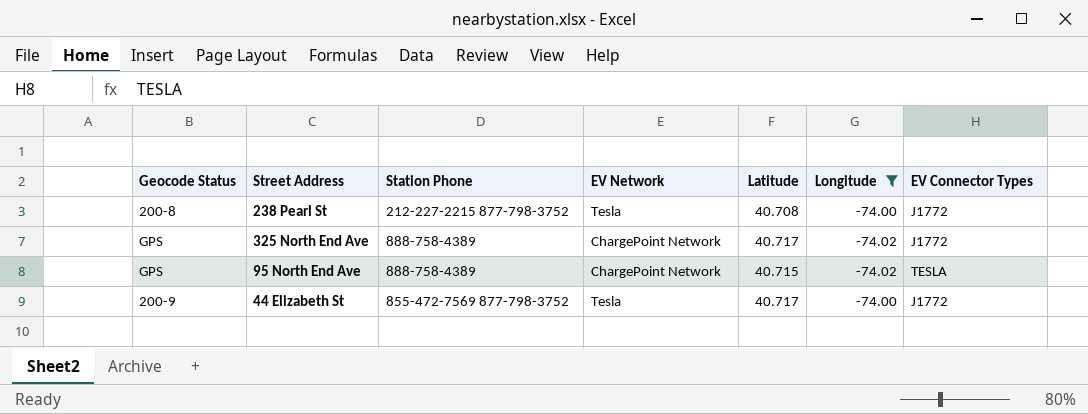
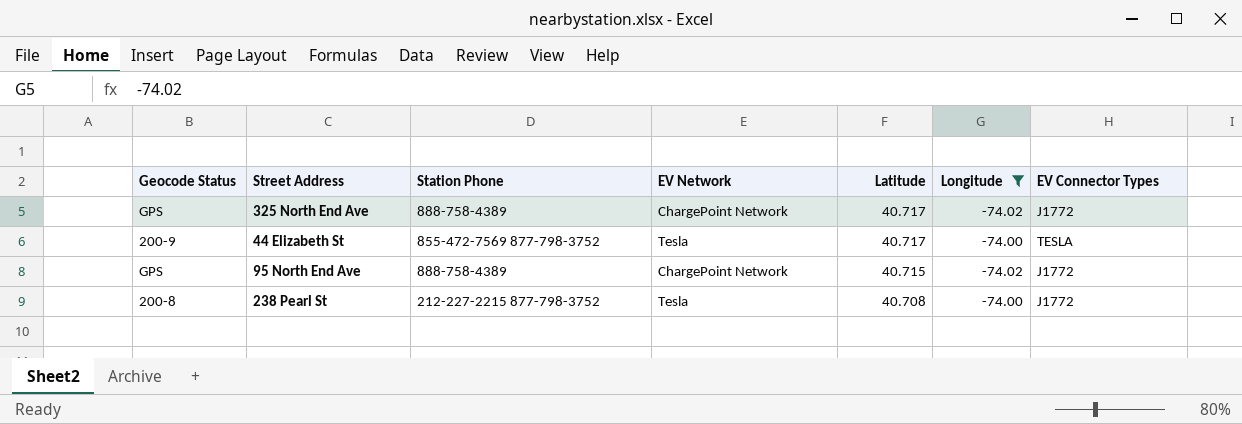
row order: none -> Latitude descending
44 Elizabeth St | EV Connector Types: J1772 -> TESLA
95 North End Ave | EV Connector Types: TESLA -> J1772

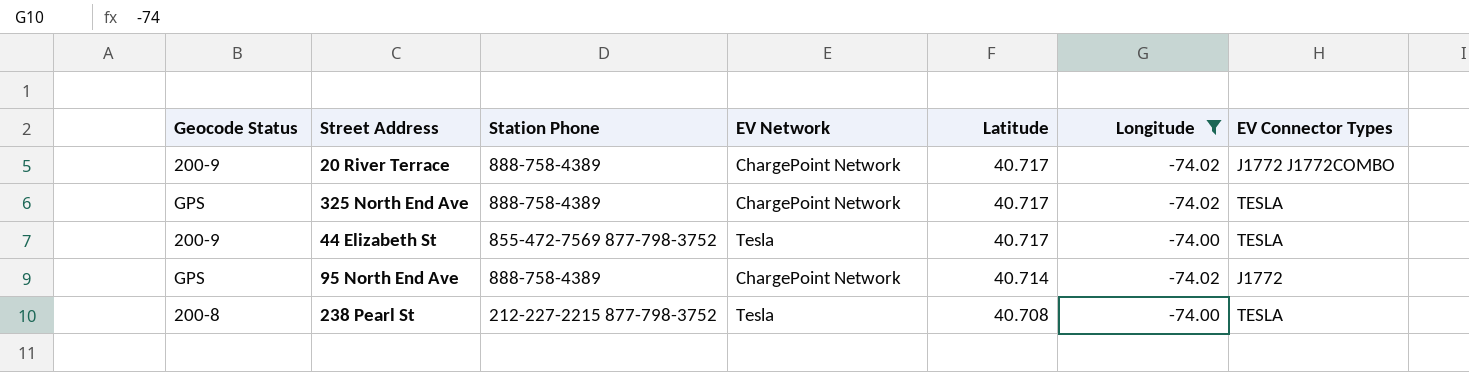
row 20 River Terrace: none -> 200-9 | 888-758-4389 | ChargePoint Network | 40.717 | -74.02 | J1772 J1772COMBO
325 North End Ave | EV Connector Types: J1772 -> TESLA
95 North End Ave | Latitude: 40.715 -> 40.714
238 Pearl St | EV Connector Types: J1772 -> TESLA

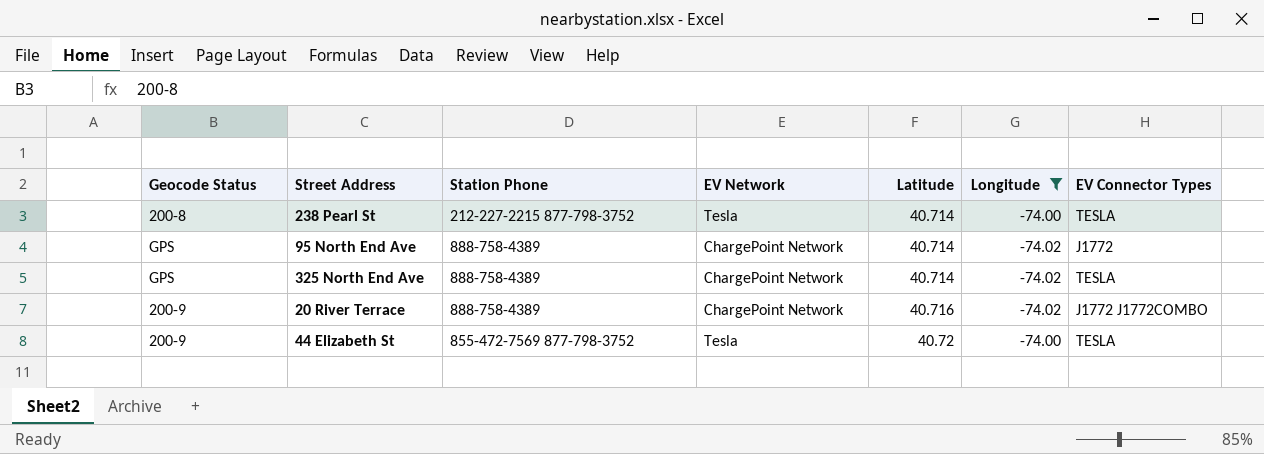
row order: Latitude descending -> Latitude ascending
238 Pearl St | Latitude: 40.708 -> 40.714
325 North End Ave | Latitude: 40.717 -> 40.714
20 River Terrace | Latitude: 40.717 -> 40.716
44 Elizabeth St | Latitude: 40.717 -> 40.72

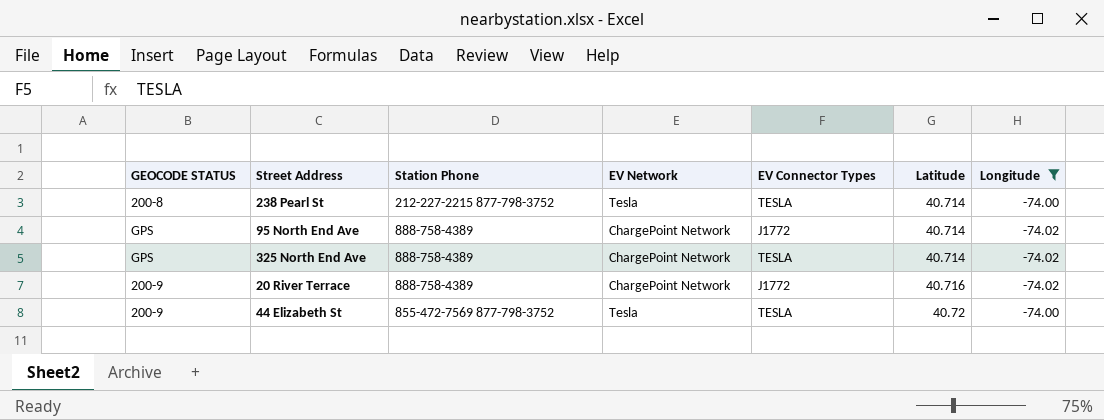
column name: Geocode Status -> GEOCODE STATUS
column EV Connector Types | position: 7 -> 5
20 River Terrace | EV Connector Types: J1772 J1772COMBO -> J1772

